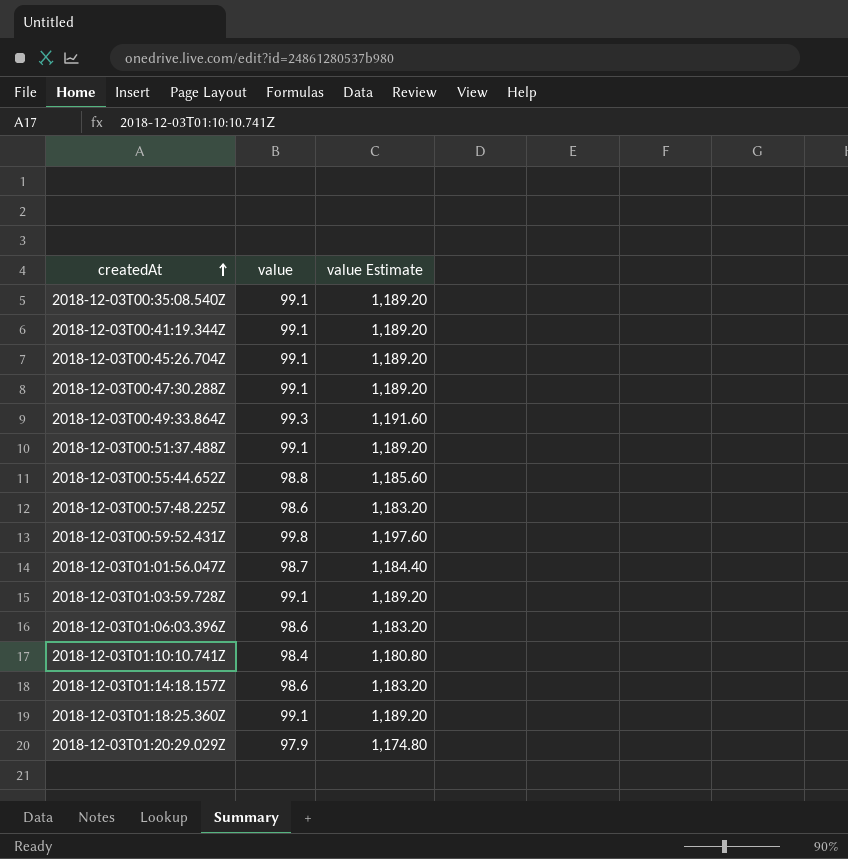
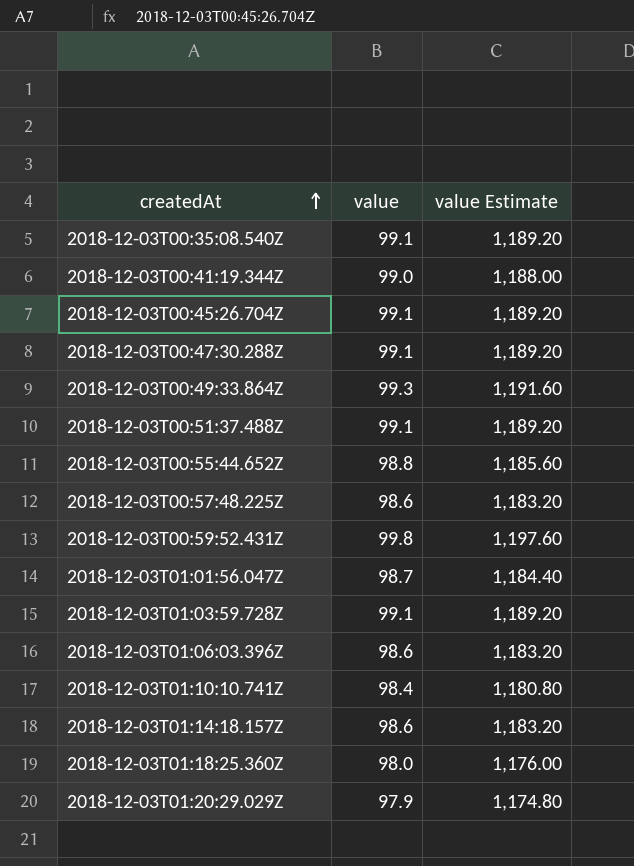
2018-12-03T00:41:19.344Z | value: 99.1 -> 99.0
2018-12-03T00:41:19.344Z | value Estimate: 1,189.20 -> 1,188.00
2018-12-03T01:18:25.360Z | value: 99.1 -> 98.0
2018-12-03T01:18:25.360Z | value Estimate: 1,189.20 -> 1,176.00

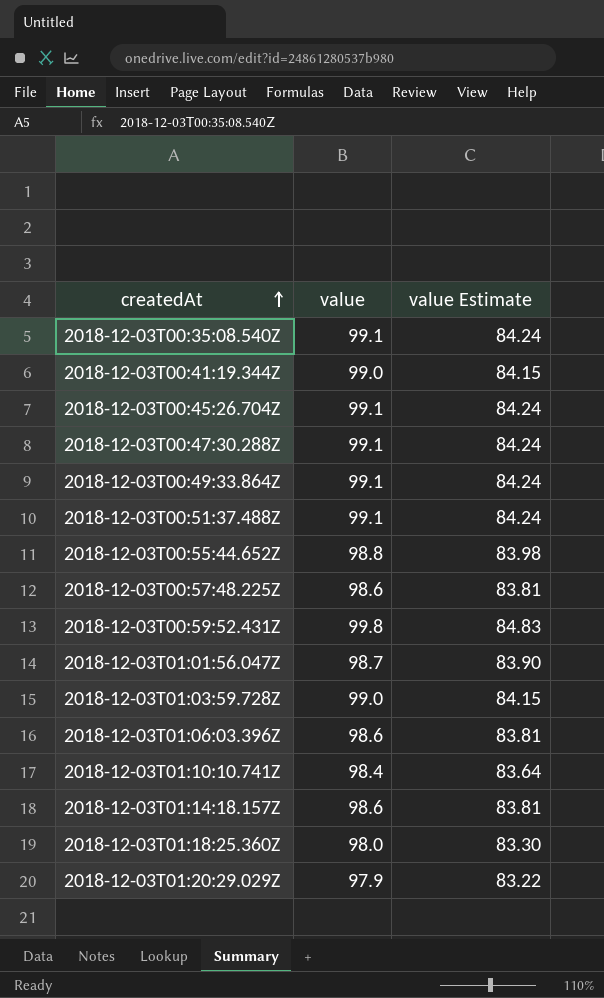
column value Estimate | formula: [value] * 12 -> [value] * 0.85
2018-12-03T00:49:33.864Z | value: 99.3 -> 99.1
2018-12-03T01:03:59.728Z | value: 99.1 -> 99.0

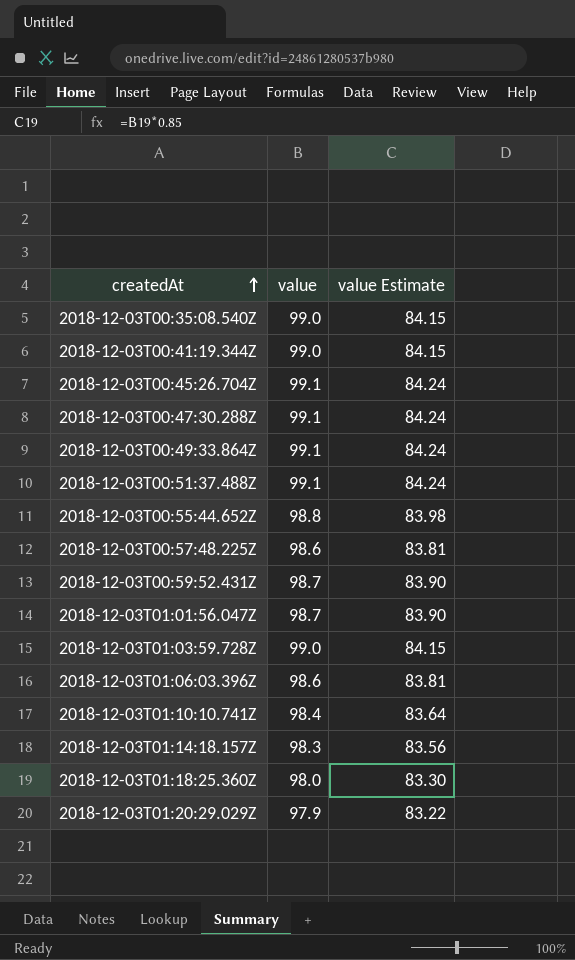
2018-12-03T00:35:08.540Z | value: 99.1 -> 99.0
2018-12-03T00:35:08.540Z | value Estimate: 84.24 -> 84.15
2018-12-03T00:59:52.431Z | value: 99.8 -> 98.7
2018-12-03T00:59:52.431Z | value Estimate: 84.83 -> 83.90
2018-12-03T01:14:18.157Z | value: 98.6 -> 98.3
2018-12-03T01:14:18.157Z | value Estimate: 83.81 -> 83.56

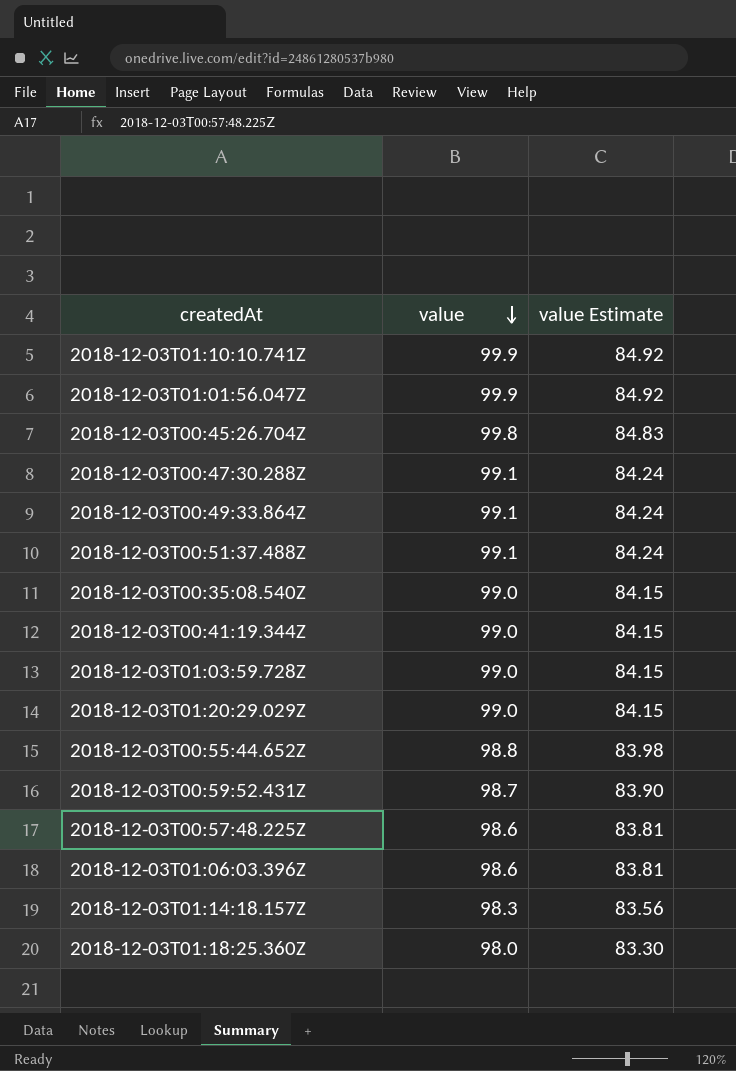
row order: createdAt ascending -> value descending
2018-12-03T01:10:10.741Z | value: 98.4 -> 99.9
2018-12-03T01:10:10.741Z | value Estimate: 83.64 -> 84.92
2018-12-03T01:01:56.047Z | value: 98.7 -> 99.9
2018-12-03T01:01:56.047Z | value Estimate: 83.90 -> 84.92
2018-12-03T00:45:26.704Z | value: 99.1 -> 99.8
2018-12-03T00:45:26.704Z | value Estimate: 84.24 -> 84.83
2018-12-03T01:20:29.029Z | value: 97.9 -> 99.0
2018-12-03T01:20:29.029Z | value Estimate: 83.22 -> 84.15

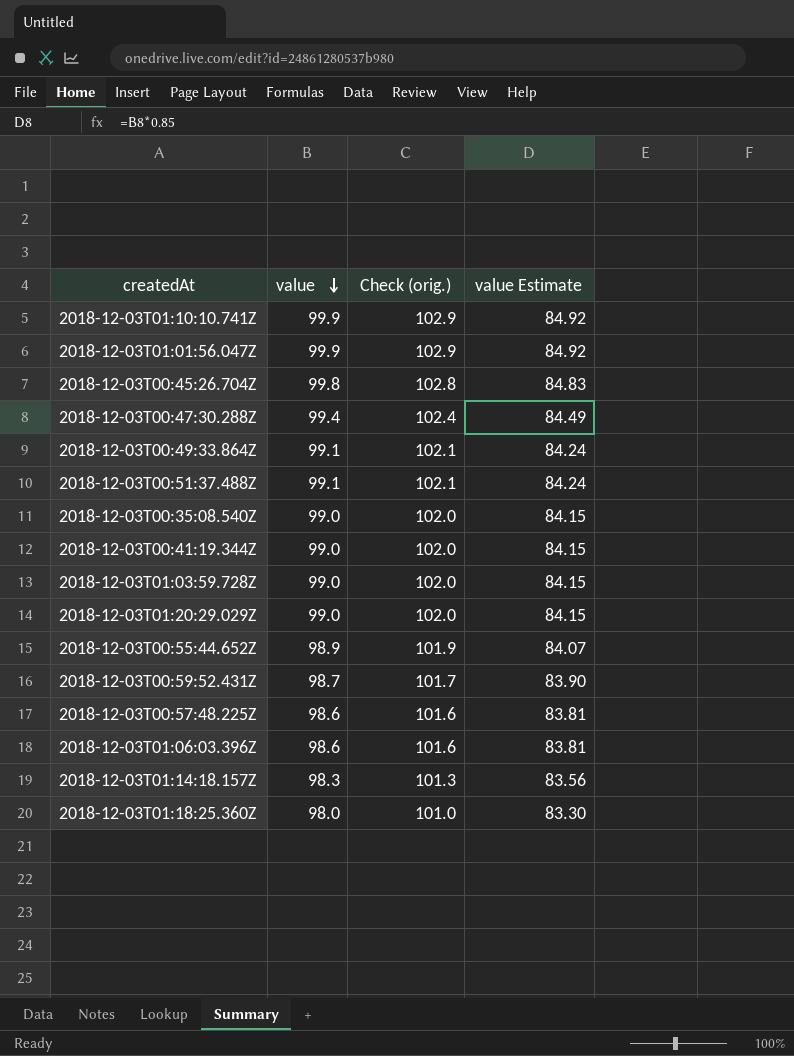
column Check (orig.) | formula: none -> [value] + 3
2018-12-03T00:47:30.288Z | value: 99.1 -> 99.4
2018-12-03T00:47:30.288Z | value Estimate: 84.24 -> 84.49
2018-12-03T00:55:44.652Z | value: 98.8 -> 98.9
2018-12-03T00:55:44.652Z | value Estimate: 83.98 -> 84.07

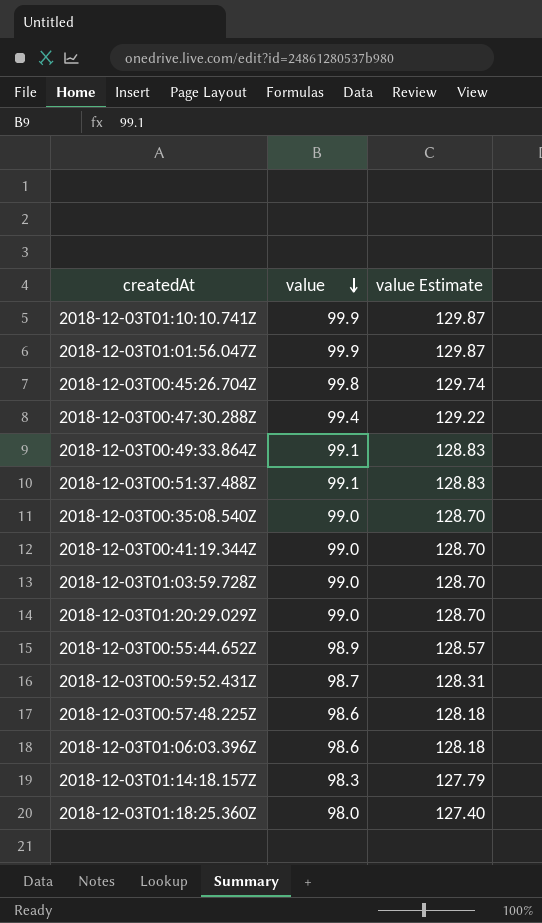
column Check (orig.) | formula: [value] + 3 -> none
column value Estimate | formula: [value] * 0.85 -> [value] * 1.3

